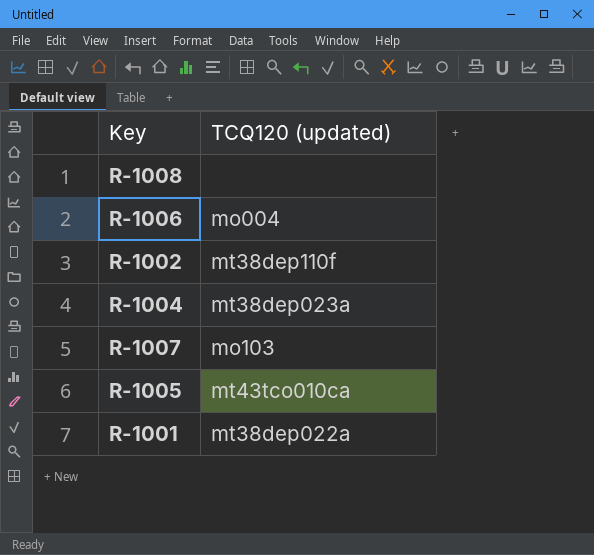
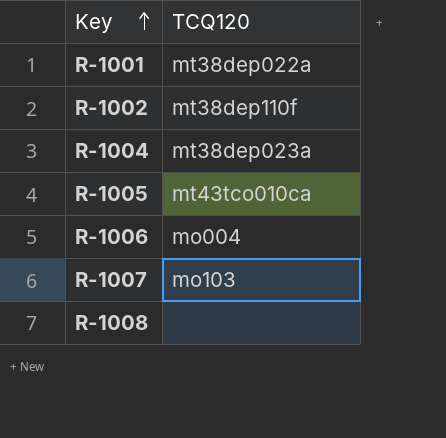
row order: none -> Key ascending
column name: TCQ120 (updated) -> TCQ120

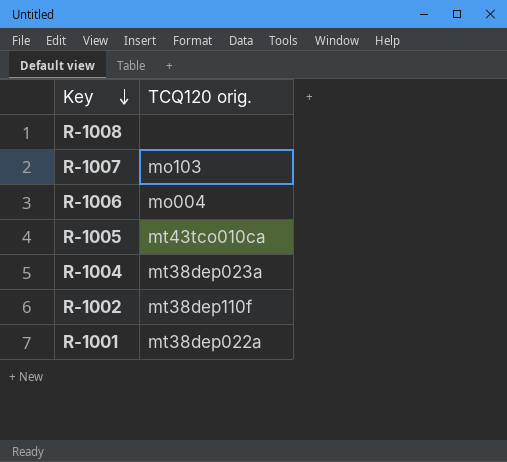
row order: Key ascending -> Key descending
column name: TCQ120 -> TCQ120 orig.

